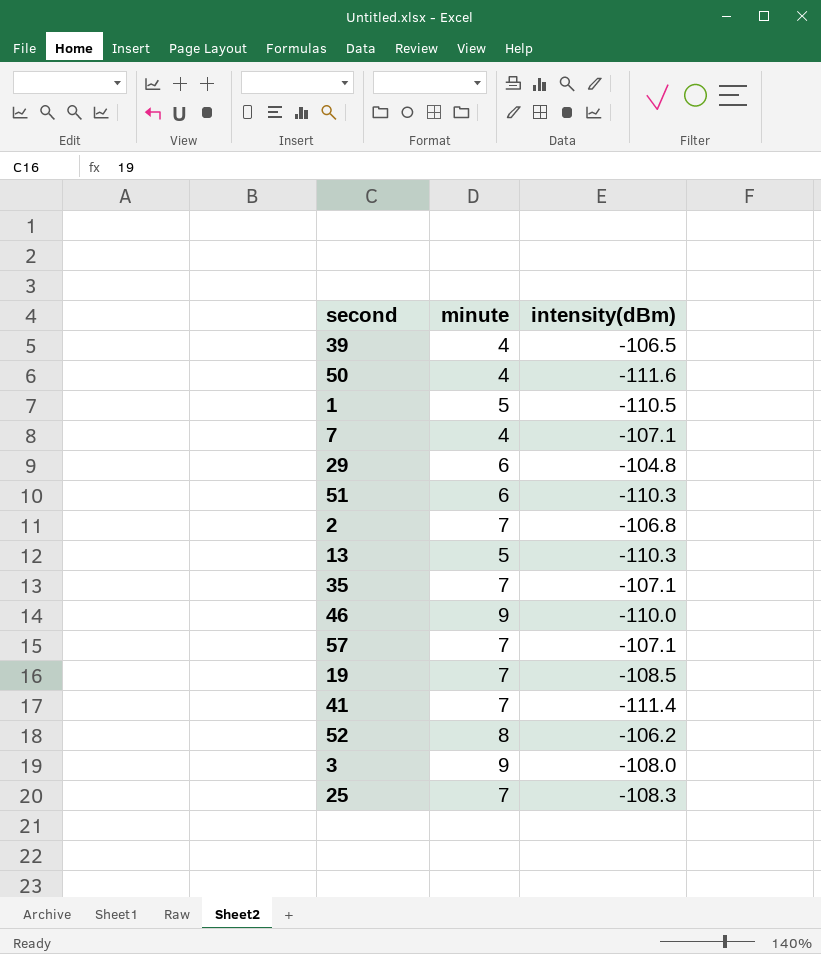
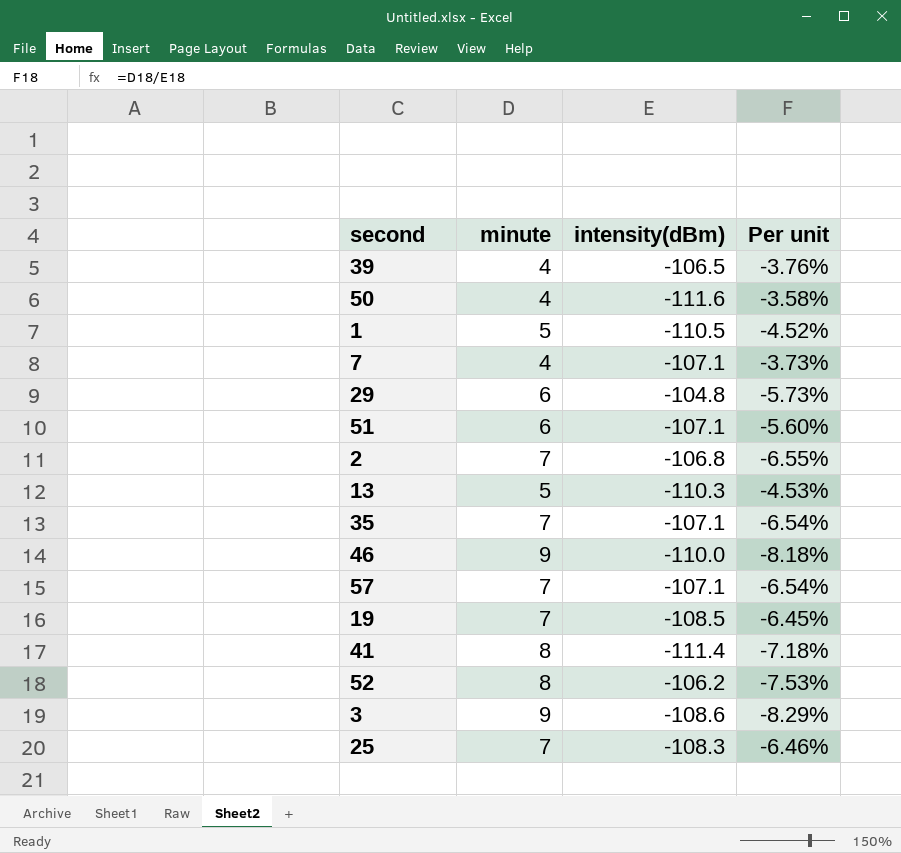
column Per unit | formula: none -> [minute] / [intensity(dBm)]
51 | intensity(dBm): -110.3 -> -107.1
41 | minute: 7 -> 8
3 | intensity(dBm): -108.0 -> -108.6

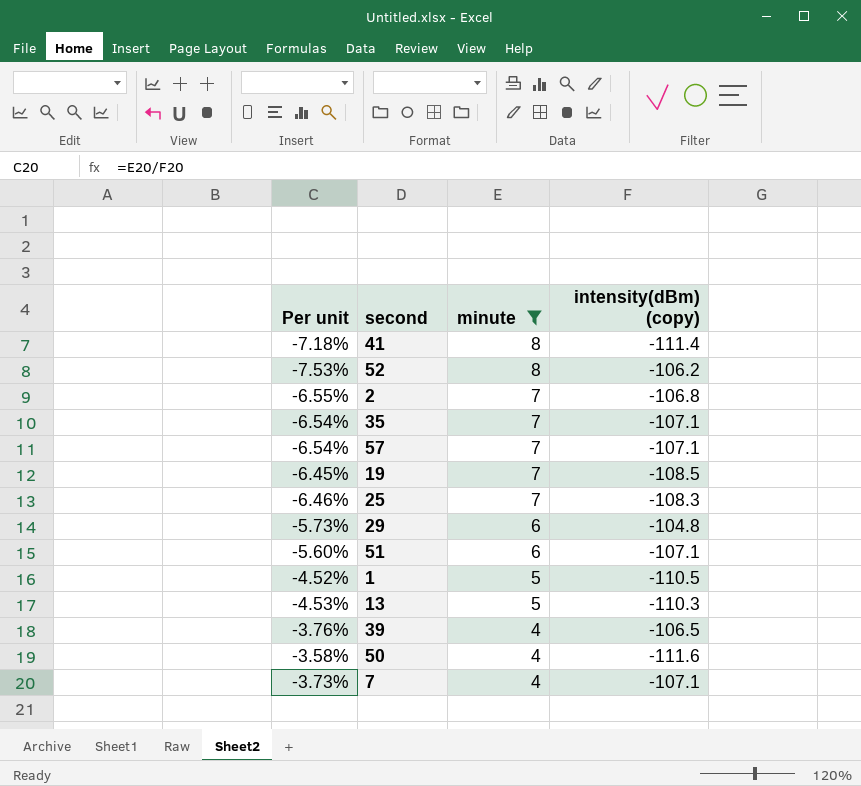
filter: none -> minute != 9
row order: none -> minute descending
column Per unit | position: 4 -> 1
column name: intensity(dBm) -> intensity(dBm) (copy)

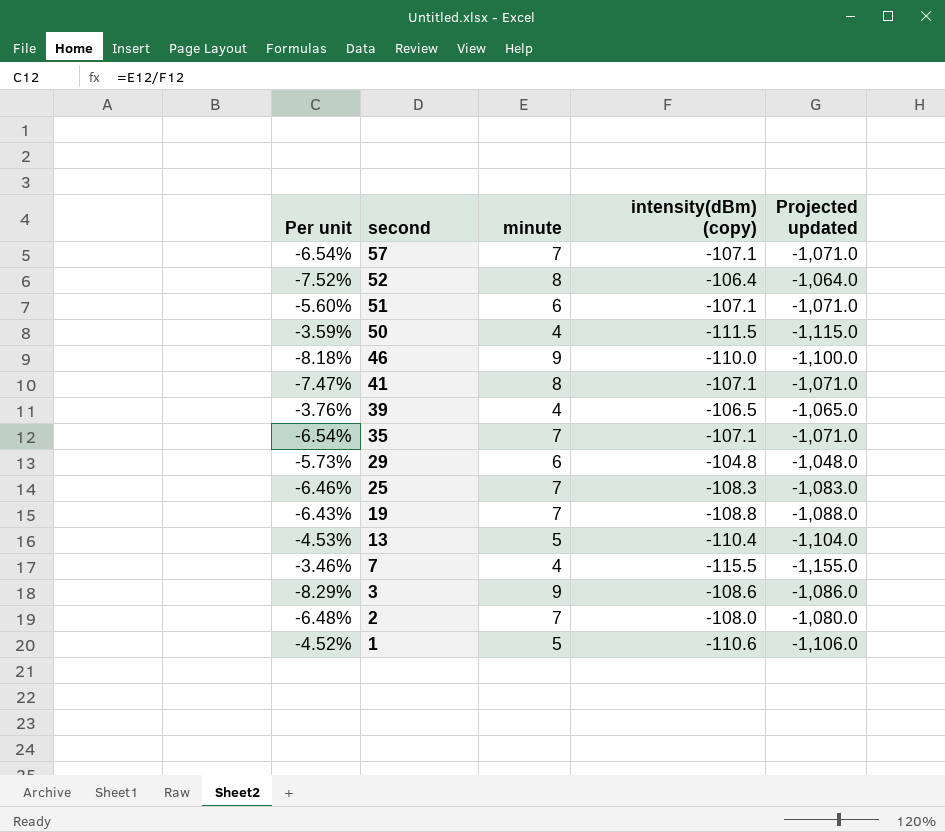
filter: minute != 9 -> none
row order: minute descending -> second descending
column Projected updated | formula: none -> [intensity(dBm) (copy)] * 10
52 | Per unit: -7.53% -> -7.52%
52 | intensity(dBm) (copy): -106.2 -> -106.4
50 | Per unit: -3.58% -> -3.59%
50 | intensity(dBm) (copy): -111.6 -> -111.5
41 | Per unit: -7.18% -> -7.47%
41 | intensity(dBm) (copy): -111.4 -> -107.1
19 | Per unit: -6.45% -> -6.43%
19 | intensity(dBm) (copy): -108.5 -> -108.8
13 | intensity(dBm) (copy): -110.3 -> -110.4
7 | Per unit: -3.73% -> -3.46%
7 | intensity(dBm) (copy): -107.1 -> -115.5
2 | Per unit: -6.55% -> -6.48%
2 | intensity(dBm) (copy): -106.8 -> -108.0
1 | intensity(dBm) (copy): -110.5 -> -110.6

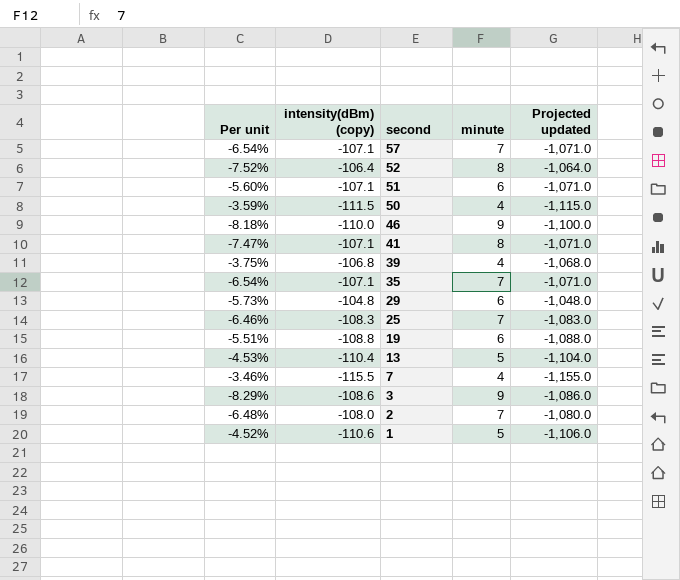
column intensity(dBm) (copy) | position: 4 -> 2
39 | Per unit: -3.76% -> -3.75%
39 | intensity(dBm) (copy): -106.5 -> -106.8
39 | Projected updated: -1,065.0 -> -1,068.0
19 | Per unit: -6.43% -> -5.51%
19 | minute: 7 -> 6

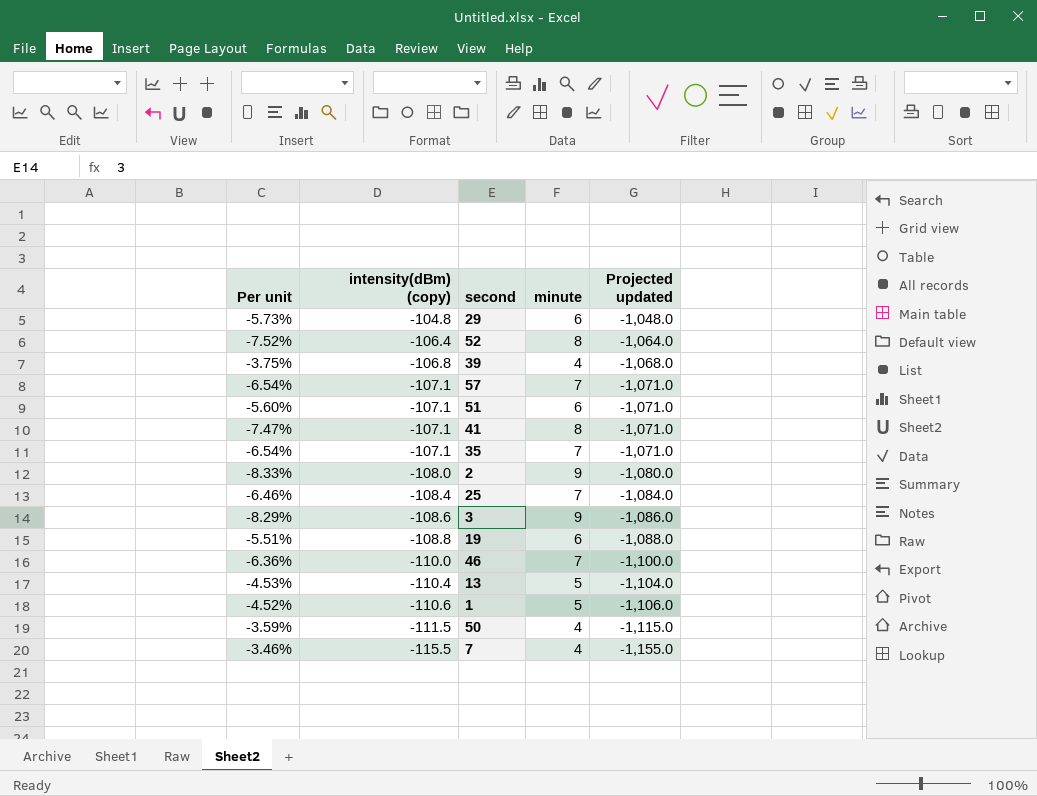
row order: second descending -> intensity(dBm) (copy) descending
2 | Per unit: -6.48% -> -8.33%
2 | minute: 7 -> 9
25 | intensity(dBm) (copy): -108.3 -> -108.4
25 | Projected updated: -1,083.0 -> -1,084.0
46 | Per unit: -8.18% -> -6.36%
46 | minute: 9 -> 7

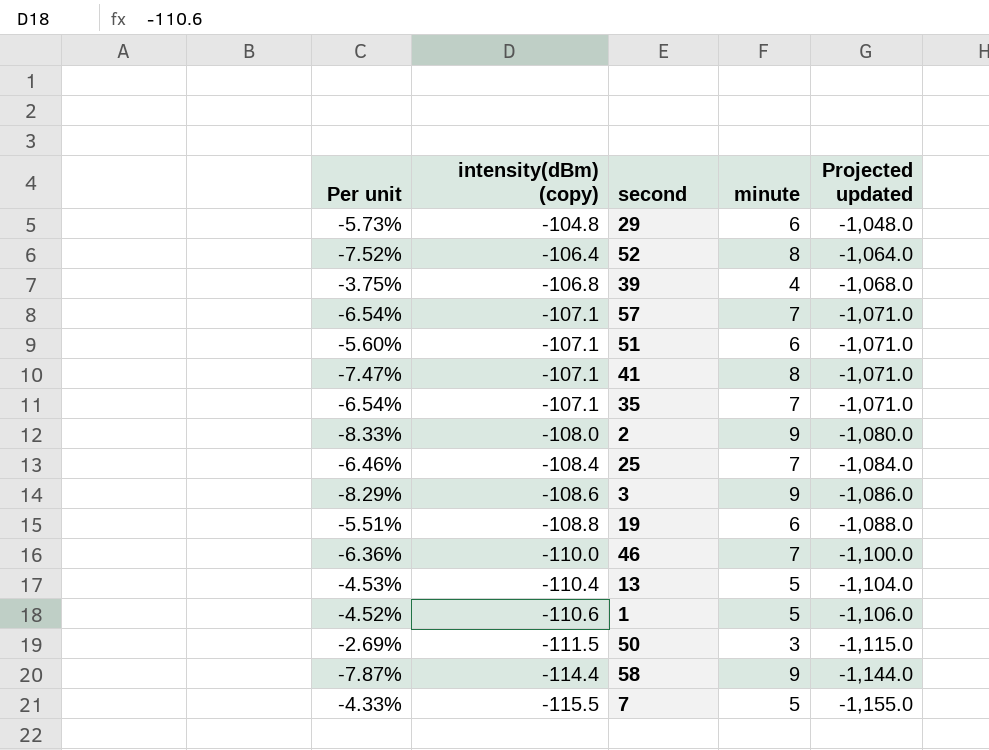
50 | Per unit: -3.59% -> -2.69%
50 | minute: 4 -> 3
row 58: none -> -7.87% | -114.4 | 9 | -1,144.0
7 | Per unit: -3.46% -> -4.33%
7 | minute: 4 -> 5

